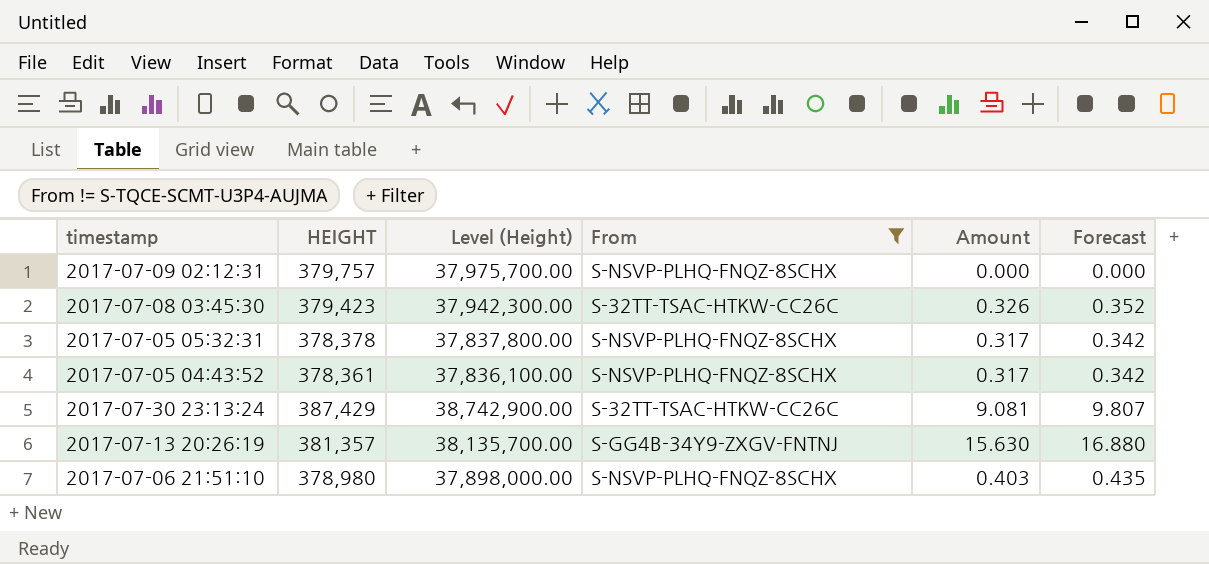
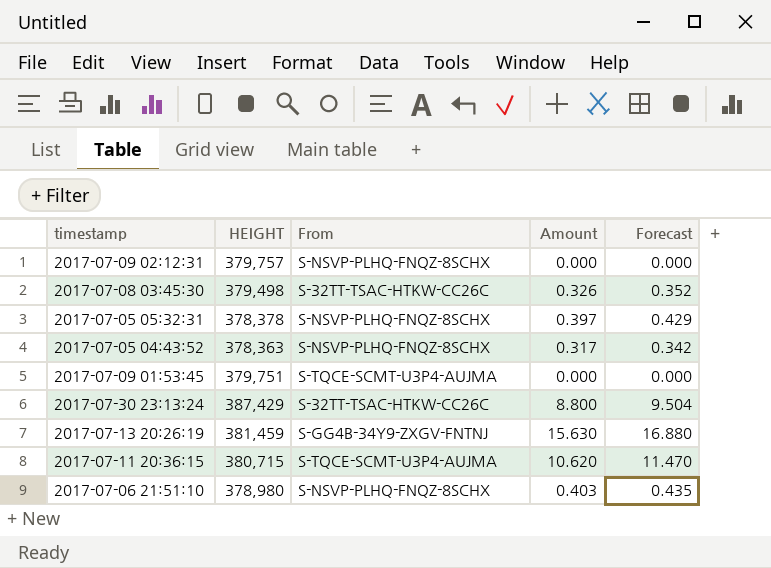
filter: From != S-TQCE-SCMT-U3P4-AUJMA -> none
column Level (Height) | formula: [HEIGHT] * 100 -> none
2017-07-08 03:45:30 | HEIGHT: 379,423 -> 379,498
2017-07-05 05:32:31 | Amount: 0.317 -> 0.397
2017-07-05 05:32:31 | Forecast: 0.342 -> 0.429
2017-07-05 04:43:52 | HEIGHT: 378,361 -> 378,363
2017-07-30 23:13:24 | Amount: 9.081 -> 8.800
2017-07-30 23:13:24 | Forecast: 9.807 -> 9.504
2017-07-13 20:26:19 | HEIGHT: 381,357 -> 381,459

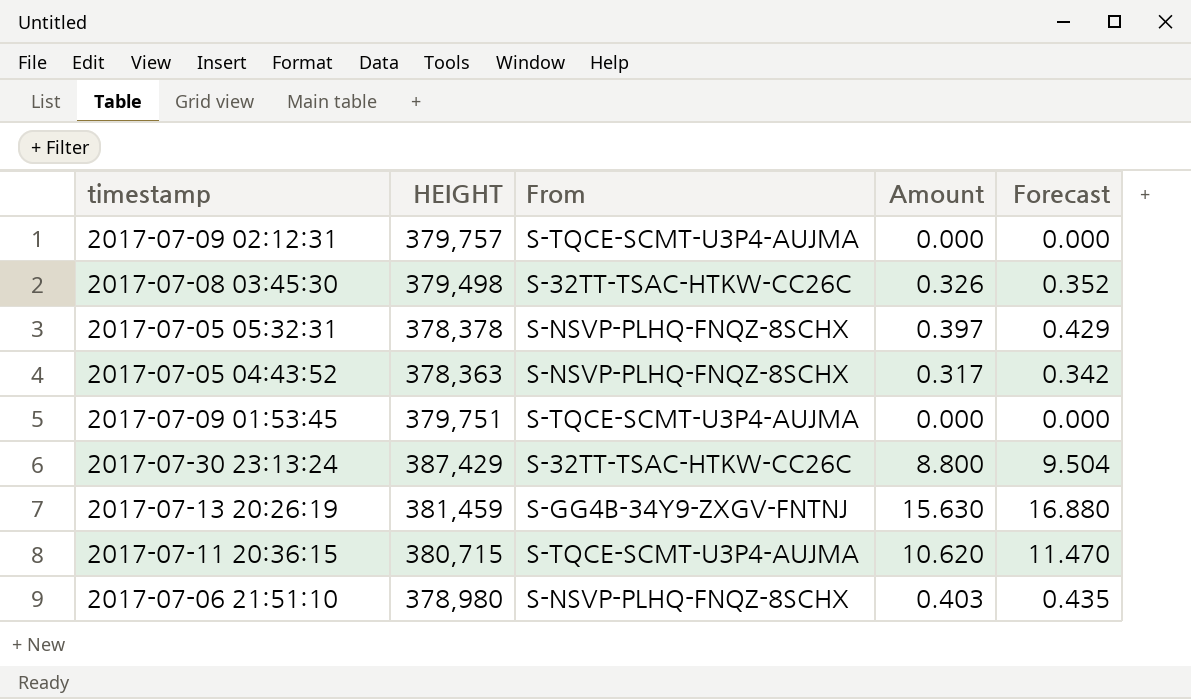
2017-07-09 02:12:31 | From: S-NSVP-PLHQ-FNQZ-8SCHX -> S-TQCE-SCMT-U3P4-AUJMA

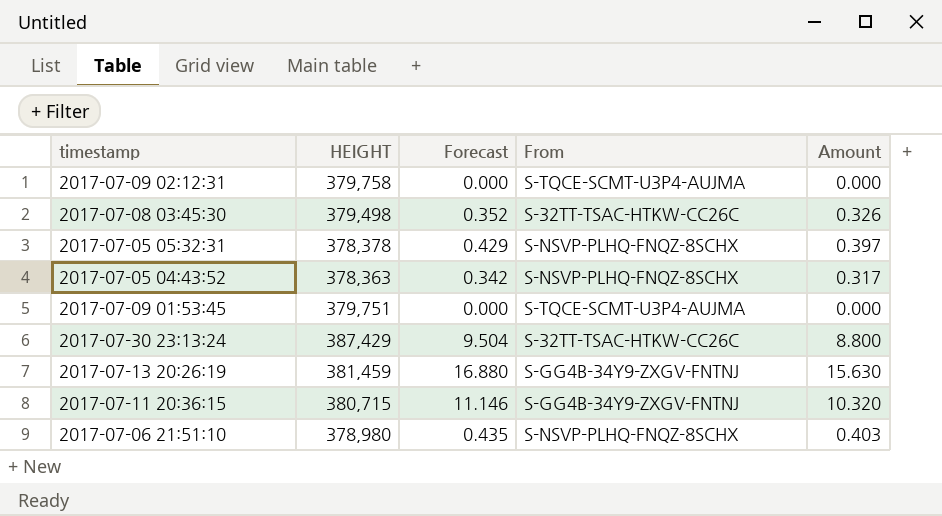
column Forecast | position: 5 -> 3
2017-07-09 02:12:31 | HEIGHT: 379,757 -> 379,758
2017-07-11 20:36:15 | Forecast: 11.470 -> 11.146
2017-07-11 20:36:15 | From: S-TQCE-SCMT-U3P4-AUJMA -> S-GG4B-34Y9-ZXGV-FNTNJ
2017-07-11 20:36:15 | Amount: 10.620 -> 10.320

